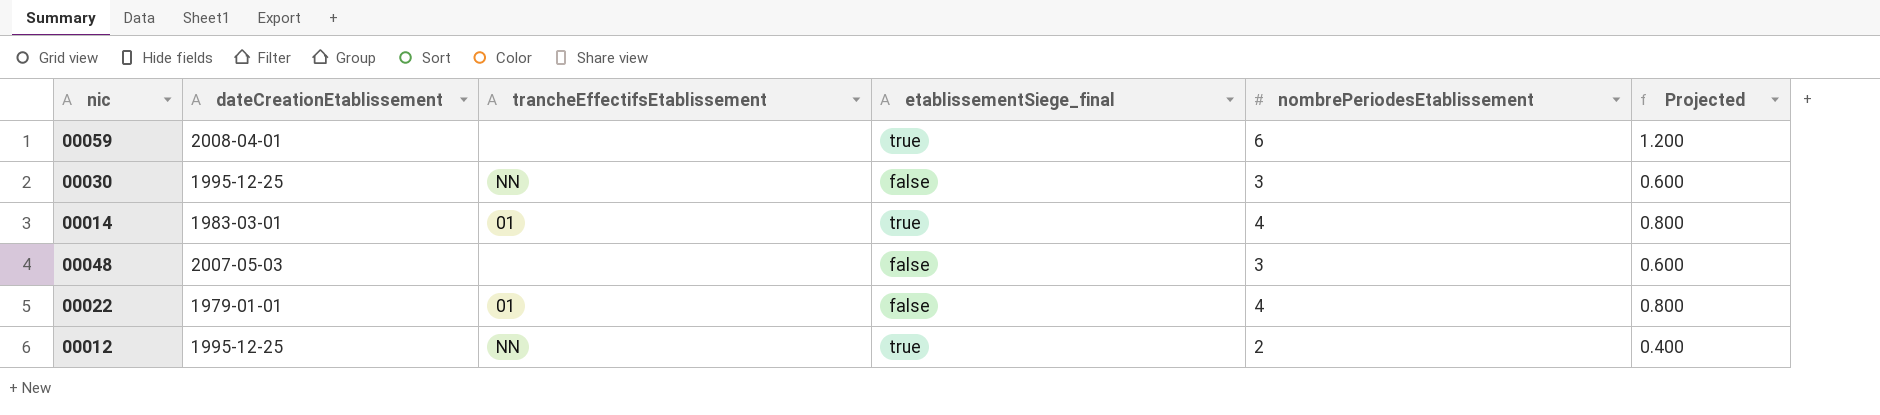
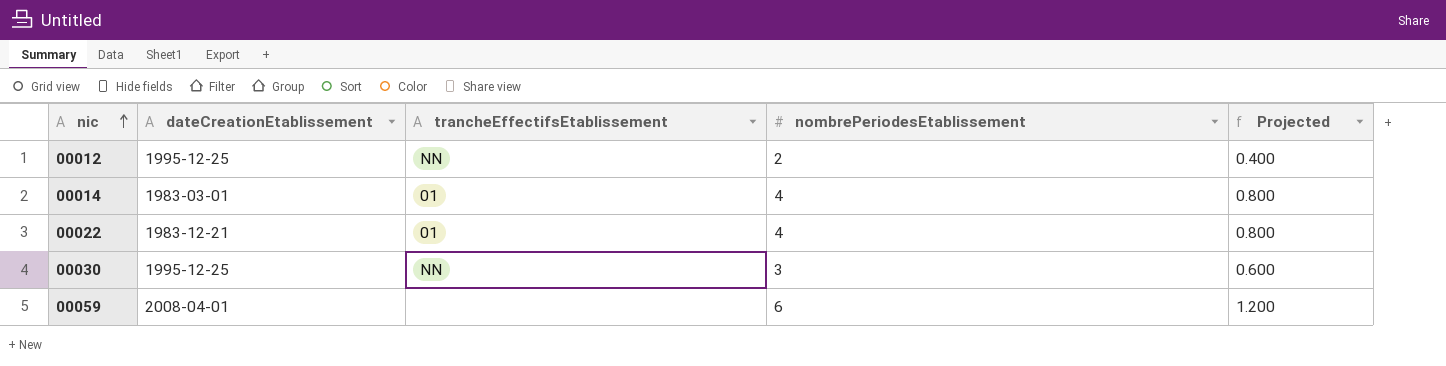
row order: none -> nic ascending
column etablissementSiege_final | position: 4 -> none
row 00048: 2007-05-03 | none | false | 3 | 0.600 -> none
00022 | dateCreationEtablissement: 1979-01-01 -> 1983-12-21

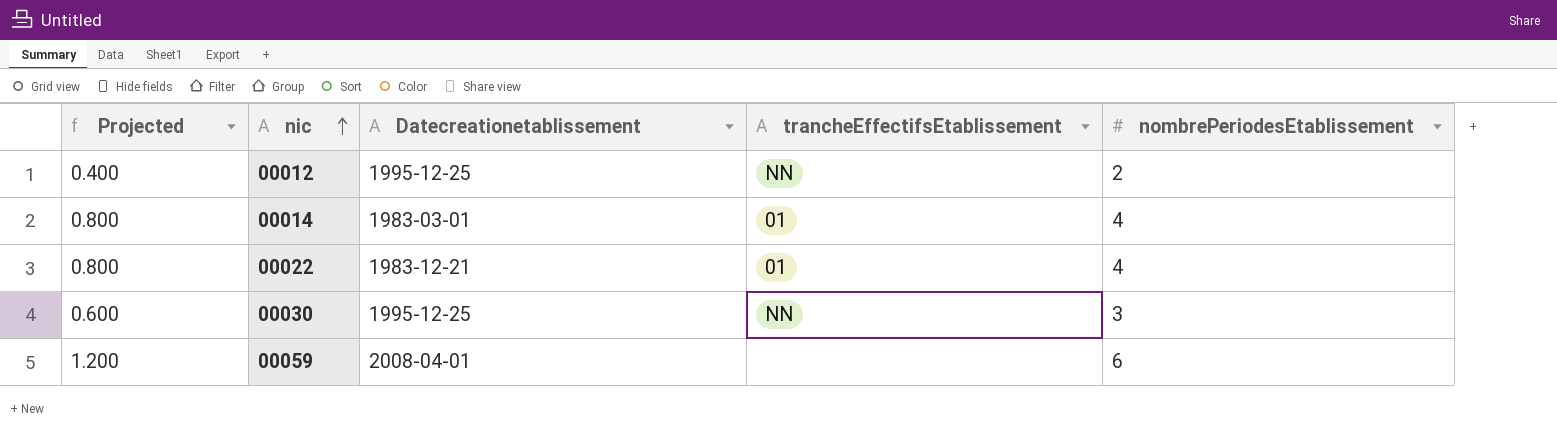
column Projected | position: 5 -> 1
column name: dateCreationEtablissement -> Datecreationetablissement

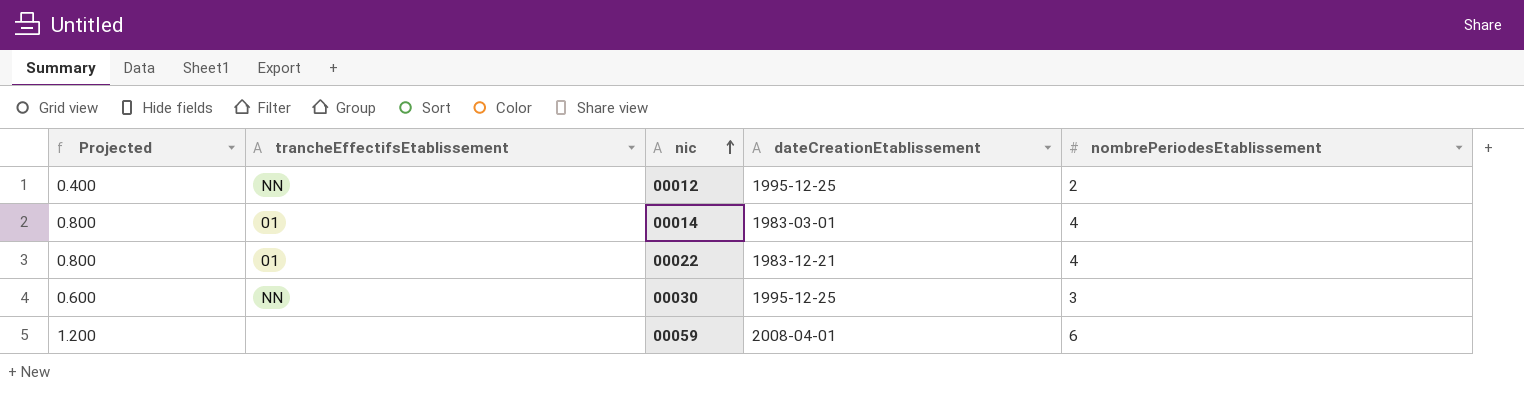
column trancheEffectifsEtablissement | position: 4 -> 2
column name: Datecreationetablissement -> dateCreationEtablissement

